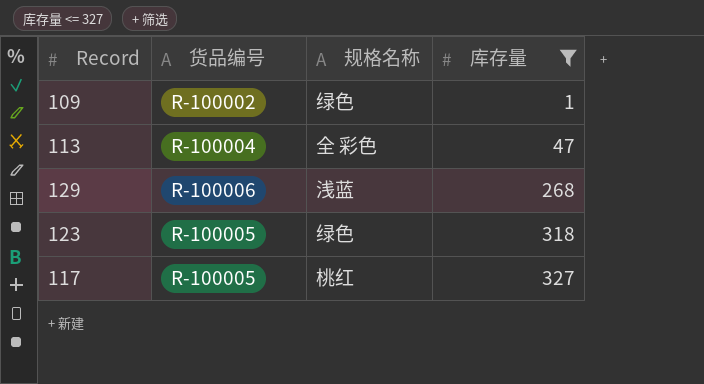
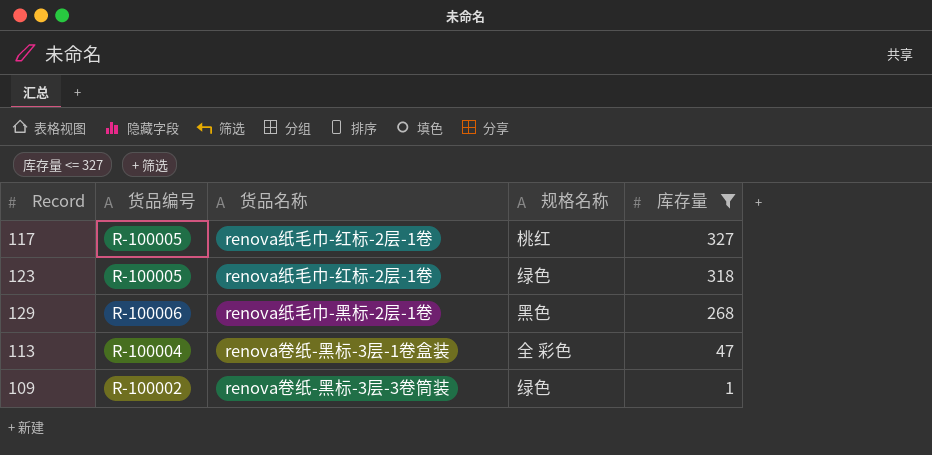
row order: 库存量 ascending -> 库存量 descending
column 货品名称 | position: none -> 3
129 | 规格名称: 浅蓝 -> 黑色

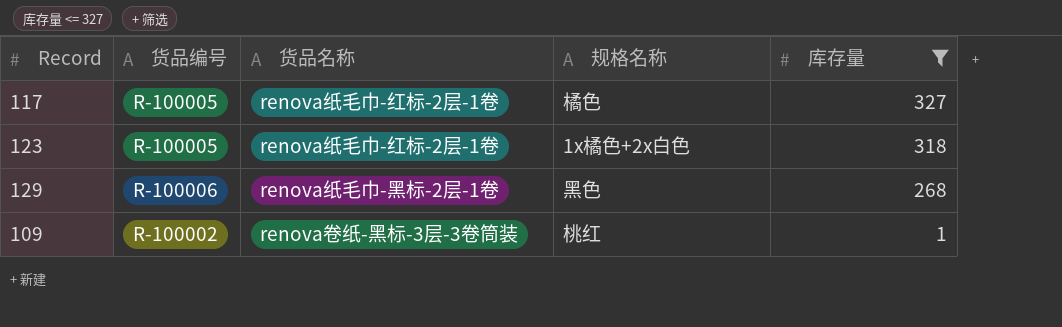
row 113: R-100004 | renova卷纸-黑标-3层-1卷盒装 | 全 彩色 | 47 -> none
117 | 规格名称: 桃红 -> 橘色
123 | 规格名称: 绿色 -> 1x橘色+2x白色
109 | 规格名称: 绿色 -> 桃红

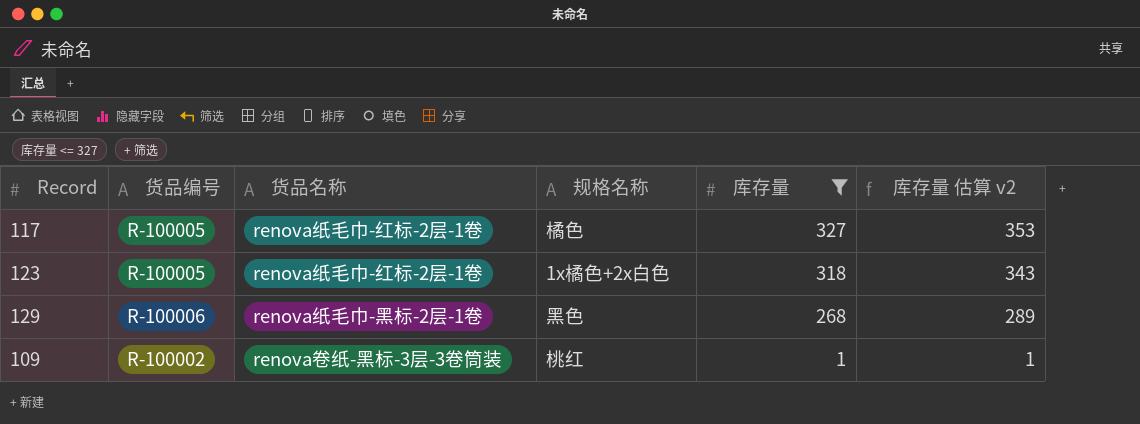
column 库存量 估算 v2 | formula: none -> [库存量] * 1.08

